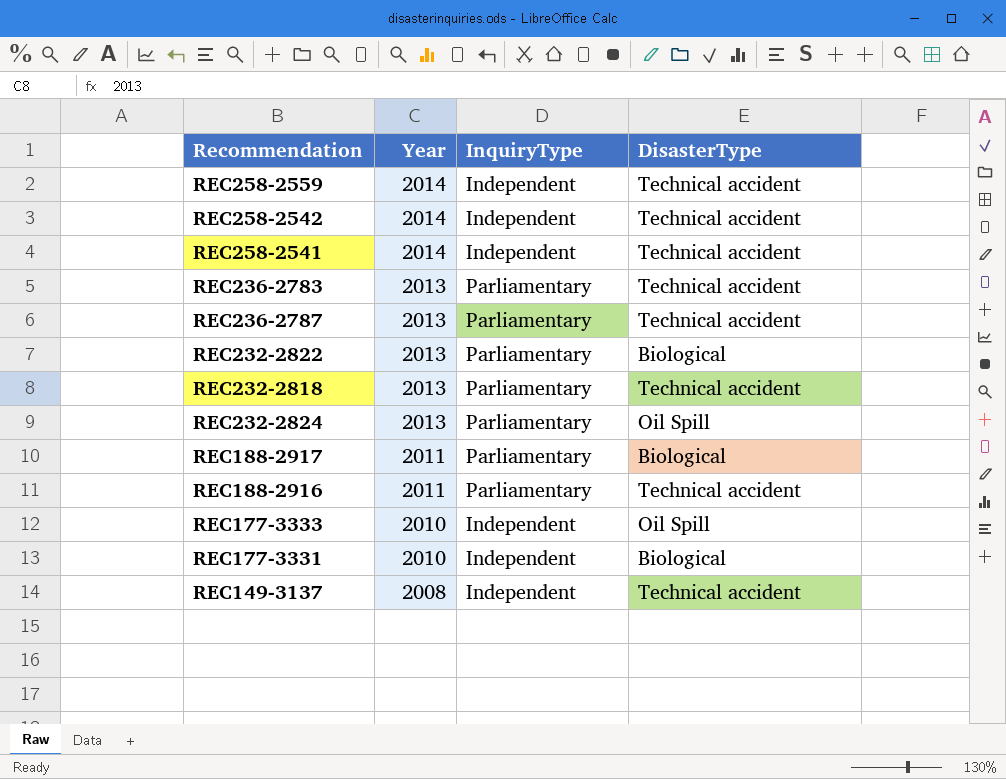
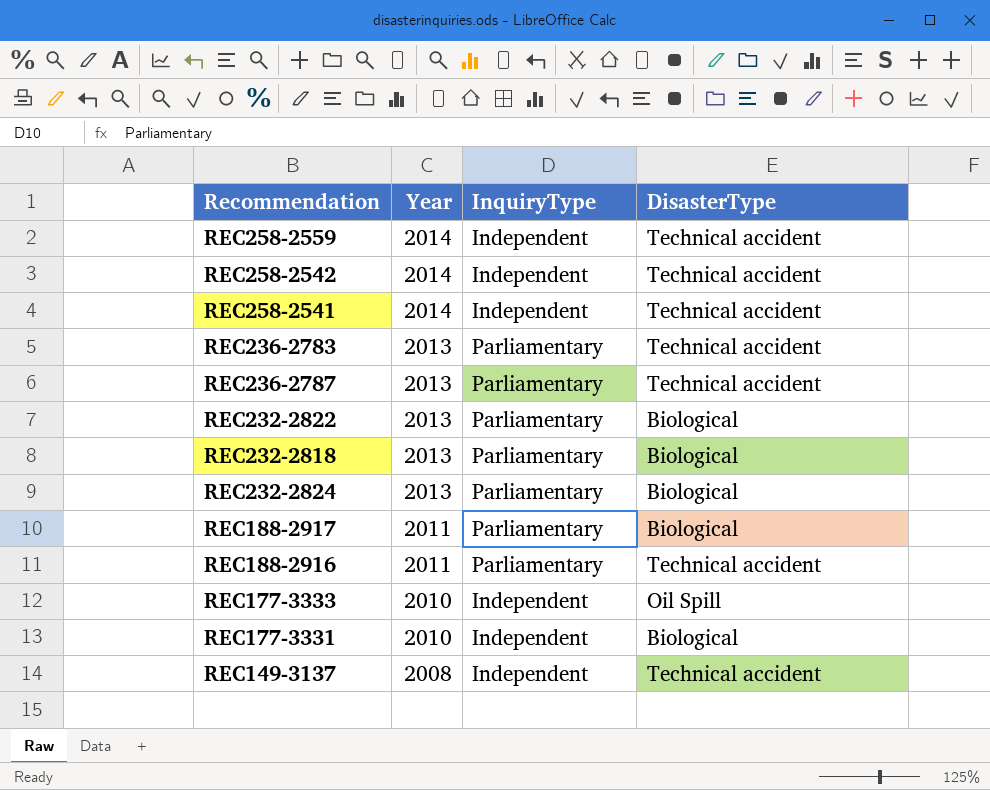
REC232-2818 | DisasterType: Technical accident -> Biological
REC232-2824 | DisasterType: Oil Spill -> Biological

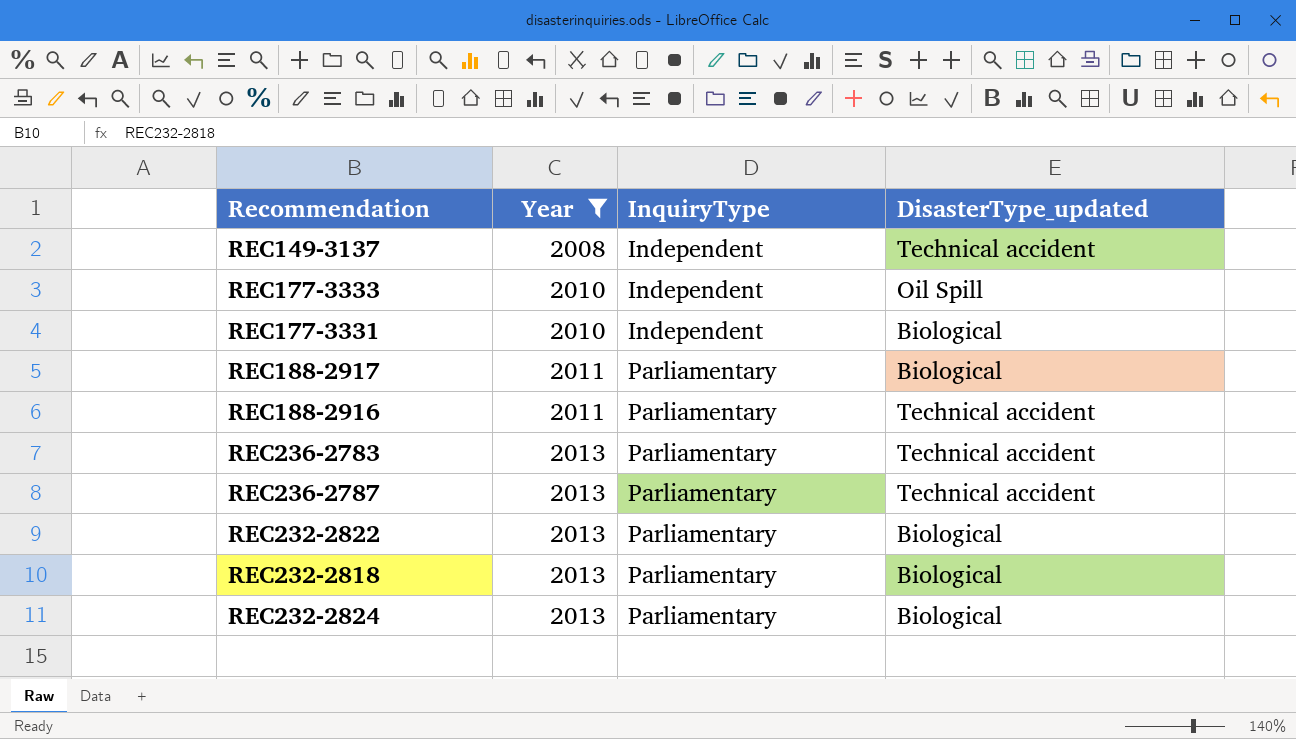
filter: none -> Year != 2014
row order: Year descending -> Year ascending
column name: DisasterType -> DisasterType_updated

